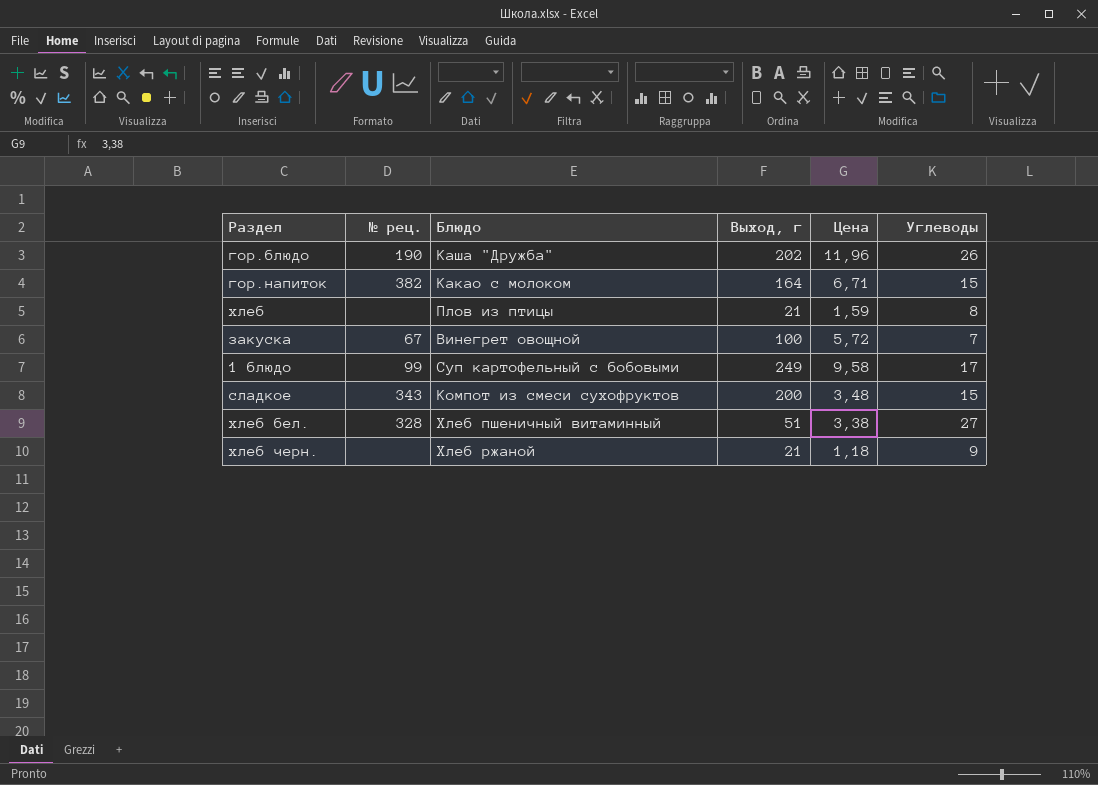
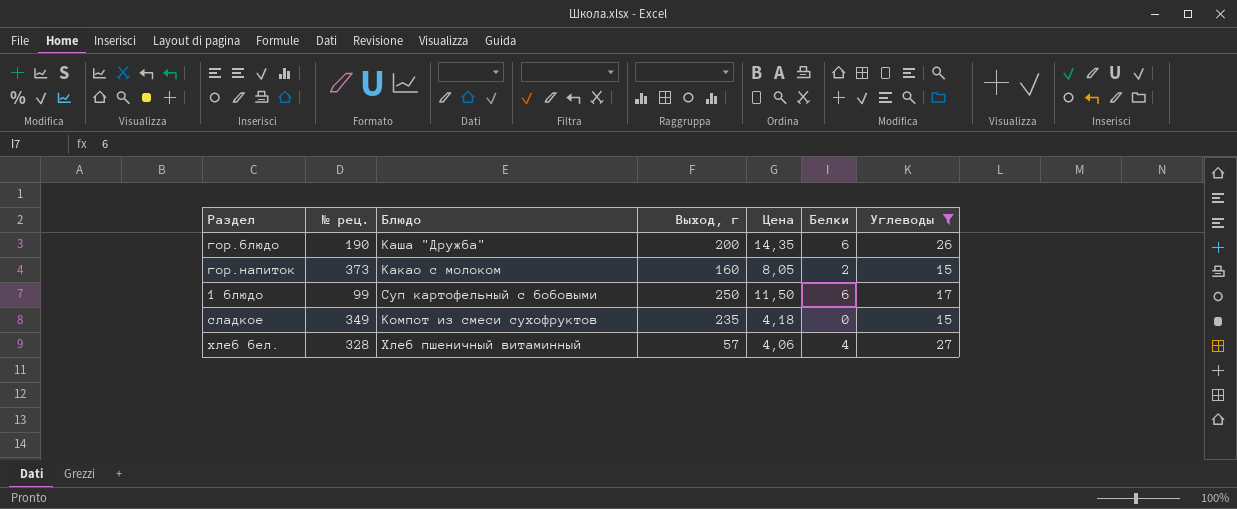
filter: none -> Углеводы >= 15
column Белки | position: none -> 6
гор.блюдо | Выход, г: 202 -> 200
гор.блюдо | Цена: 11,96 -> 14,35
гор.напиток | № рец.: 382 -> 373
гор.напиток | Выход, г: 164 -> 160
гор.напиток | Цена: 6,71 -> 8,05
1 блюдо | Выход, г: 249 -> 250
1 блюдо | Цена: 9,58 -> 11,50
сладкое | № рец.: 343 -> 349
сладкое | Выход, г: 200 -> 235
сладкое | Цена: 3,48 -> 4,18
хлеб бел. | Выход, г: 51 -> 57
хлеб бел. | Цена: 3,38 -> 4,06

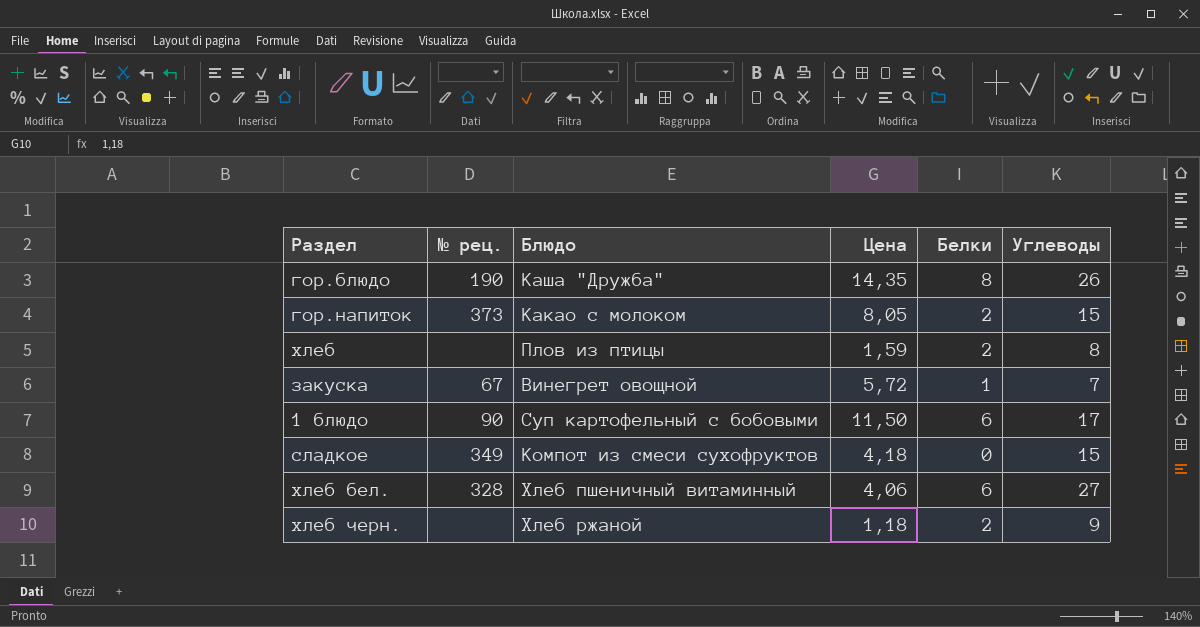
filter: Углеводы >= 15 -> none
column Выход, г | position: 4 -> none
гор.блюдо | Белки: 6 -> 8
1 блюдо | № рец.: 99 -> 90
хлеб бел. | Белки: 4 -> 6

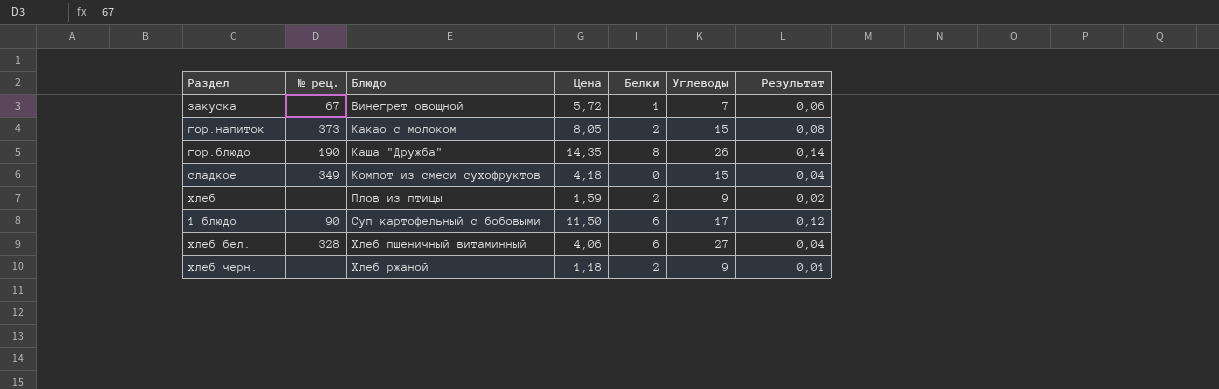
row order: none -> Блюдо ascending
column Результат | formula: none -> [Цена] * 0,01
хлеб | Углеводы: 8 -> 9

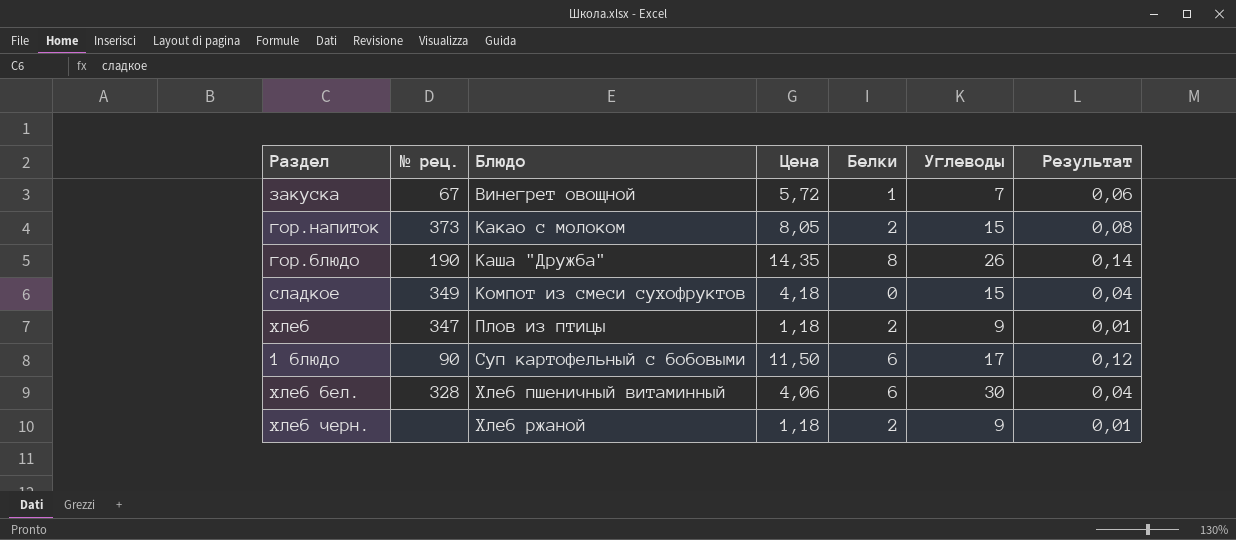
хлеб | № рец.: none -> 347
хлеб | Цена: 1,59 -> 1,18
хлеб | Результат: 0,02 -> 0,01
хлеб бел. | Углеводы: 27 -> 30

